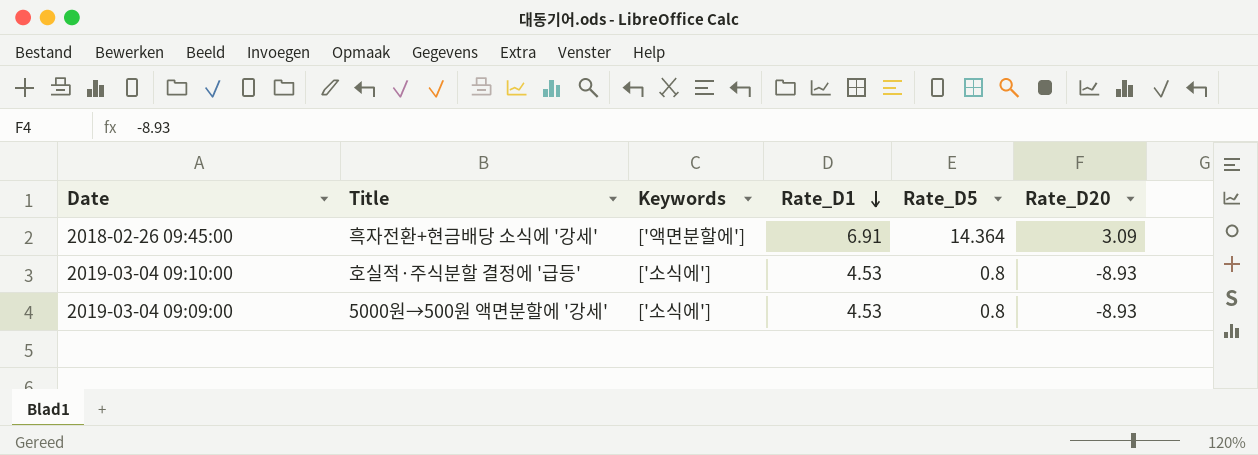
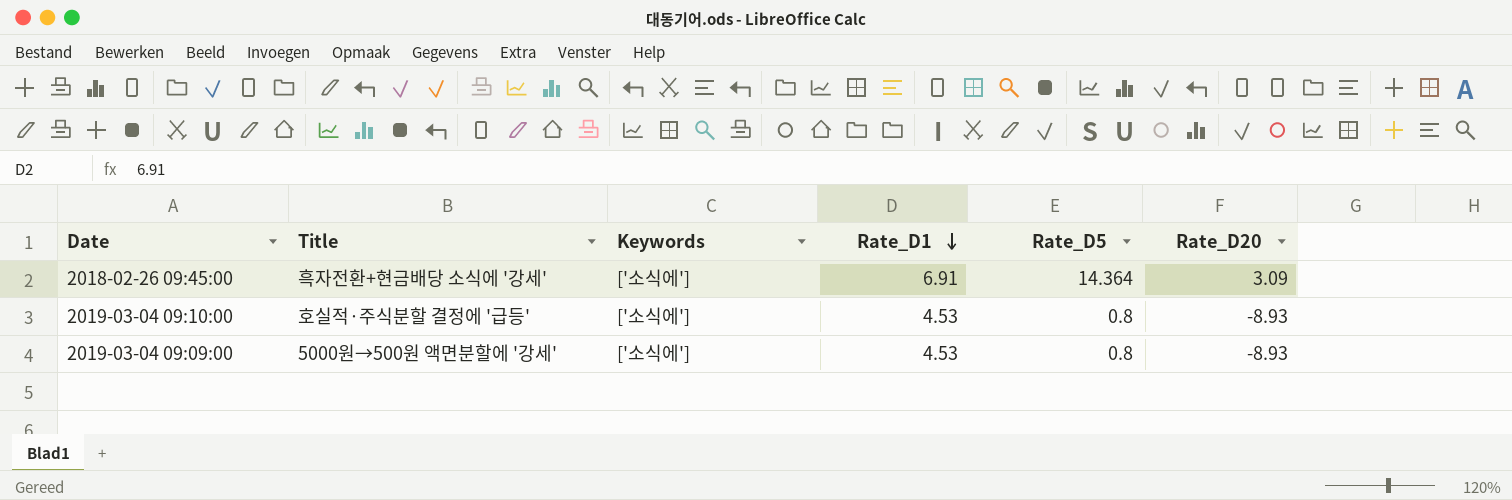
2018-02-26 09:45:00 | Keywords: ['액면분할에'] -> ['소식에']

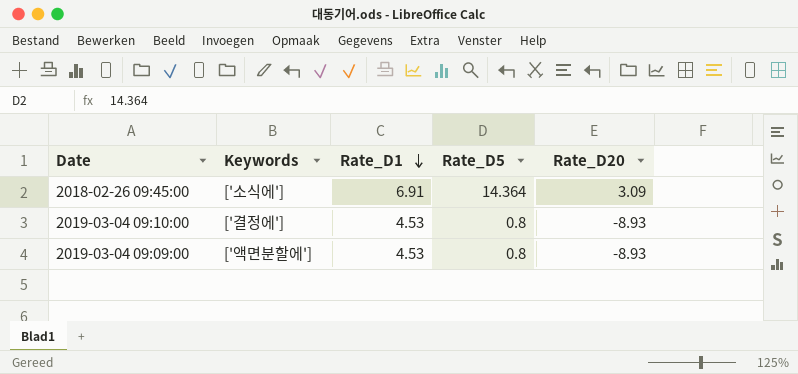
column Title | position: 2 -> none
2019-03-04 09:10:00 | Keywords: ['소식에'] -> ['결정에']
2019-03-04 09:09:00 | Keywords: ['소식에'] -> ['액면분할에']

